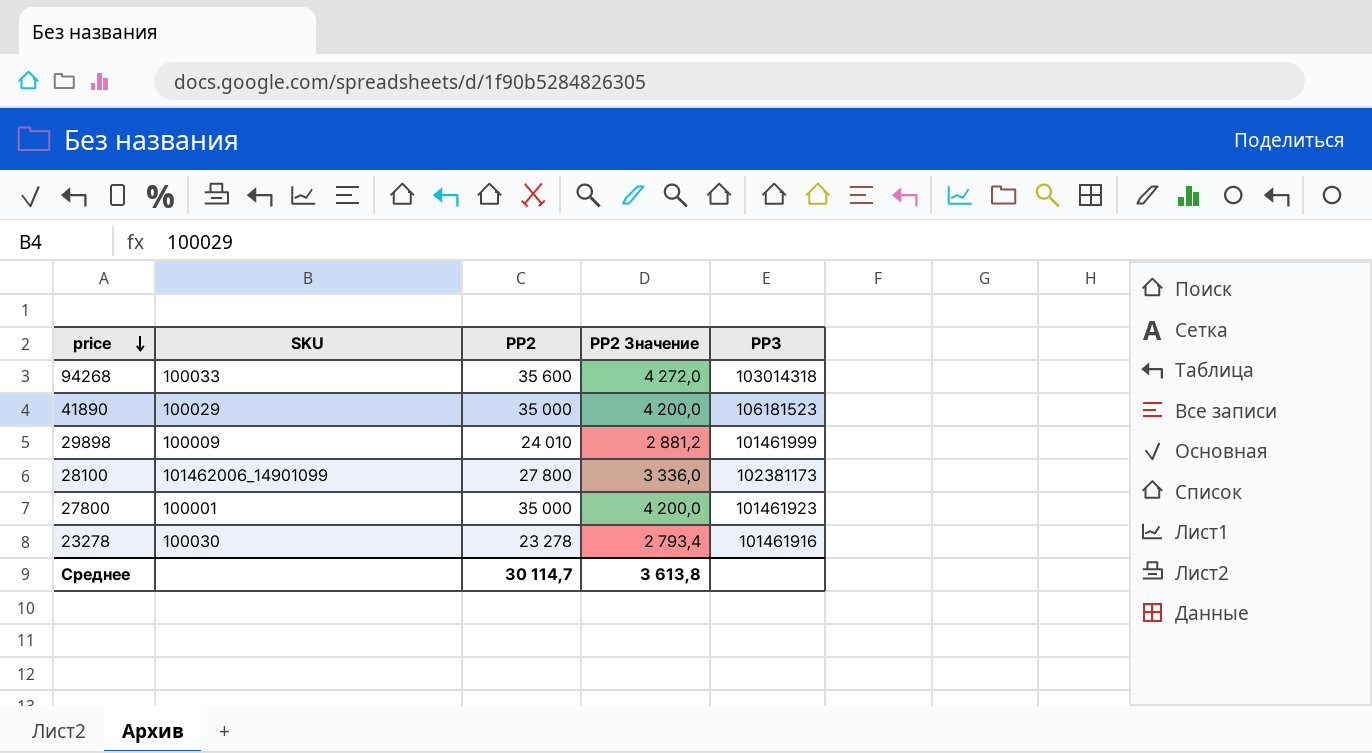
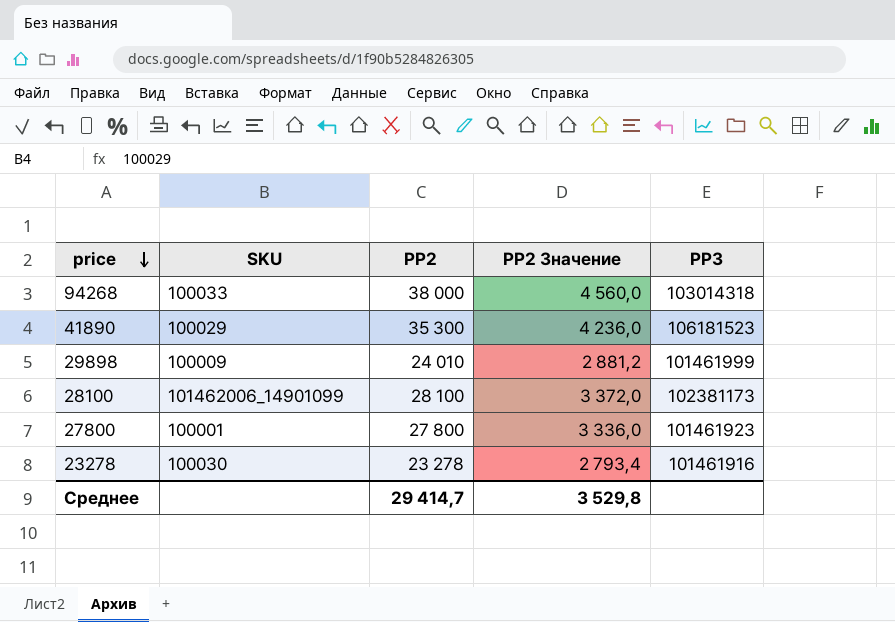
94268 | PP2: 35 600 -> 38 000
94268 | PP2 Значение: 4 272,0 -> 4 560,0
41890 | PP2: 35 000 -> 35 300
41890 | PP2 Значение: 4 200,0 -> 4 236,0
28100 | PP2: 27 800 -> 28 100
28100 | PP2 Значение: 3 336,0 -> 3 372,0
27800 | PP2: 35 000 -> 27 800
27800 | PP2 Значение: 4 200,0 -> 3 336,0
Среднее | PP2: 30 114,7 -> 29 414,7
Среднее | PP2 Значение: 3 613,8 -> 3 529,8

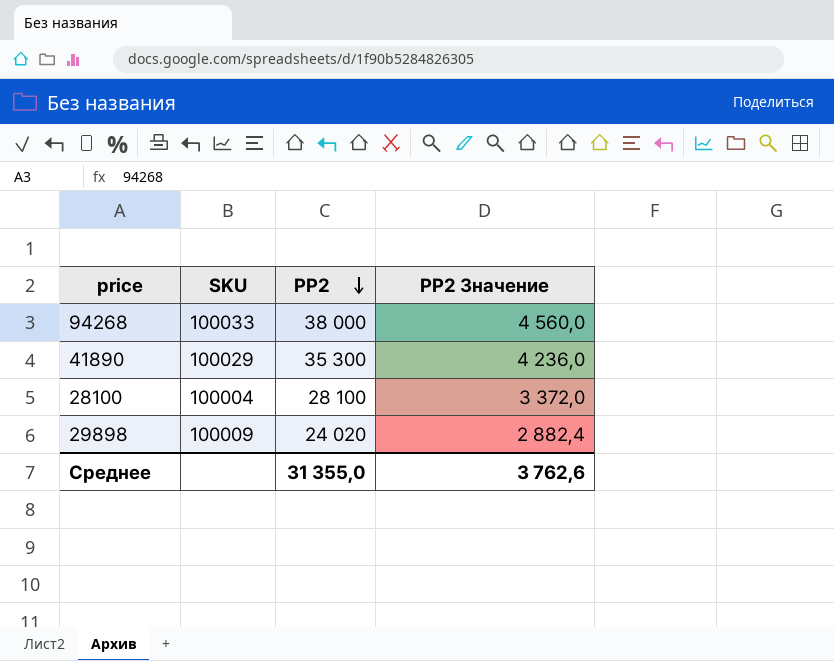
row order: price descending -> PP2 descending
column PP3 | position: 5 -> none
row 27800: 100001 | 27 800 | 3 336,0 | 101461923 -> none
row 23278: 100030 | 23 278 | 2 793,4 | 101461916 -> none
28100 | SKU: 101462006_14901099 -> 100004
29898 | PP2: 24 010 -> 24 020
29898 | PP2 Значение: 2 881,2 -> 2 882,4
Среднее | PP2: 29 414,7 -> 31 355,0
Среднее | PP2 Значение: 3 529,8 -> 3 762,6

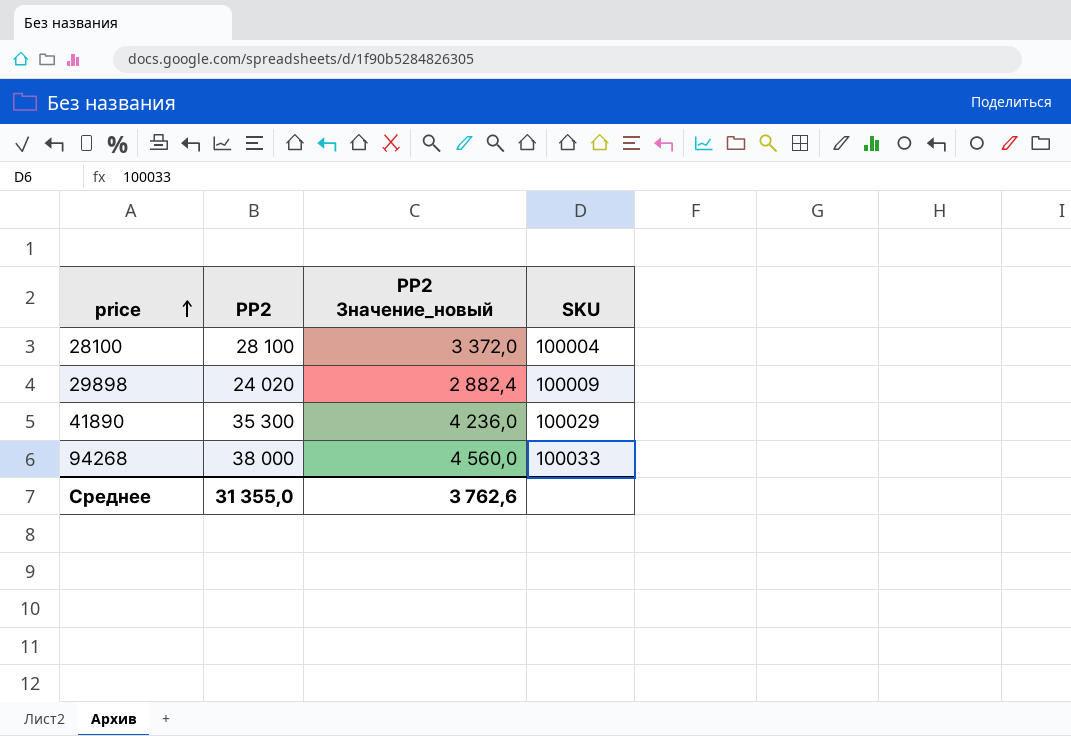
row order: PP2 descending -> price ascending
column name: PP2 Значение -> PP2 Значение_новый
column SKU | position: 2 -> 4

